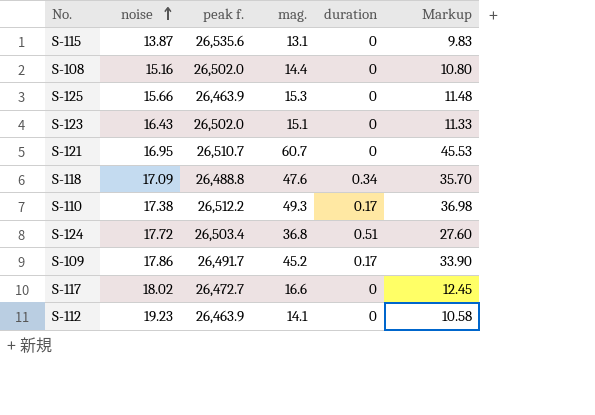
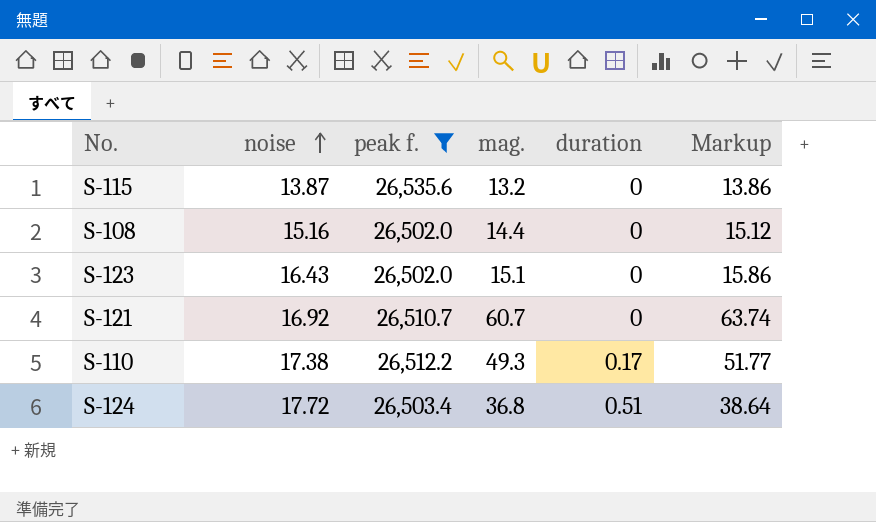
filter: none -> peak f. >= 26,502.0
column Markup | formula: [mag.] * 0.75 -> [mag.] * 1.05
S-115 | mag.: 13.1 -> 13.2
S-121 | noise: 16.95 -> 16.92

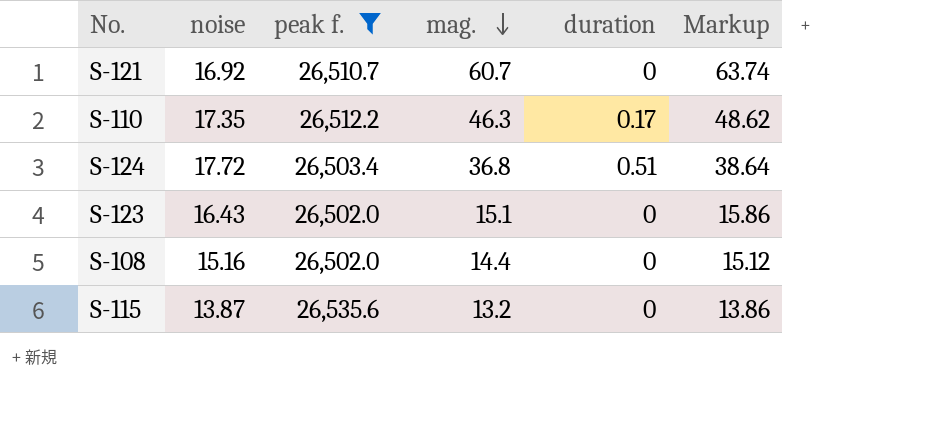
row order: noise ascending -> mag. descending
S-110 | noise: 17.38 -> 17.35
S-110 | mag.: 49.3 -> 46.3
S-110 | Markup: 51.77 -> 48.62

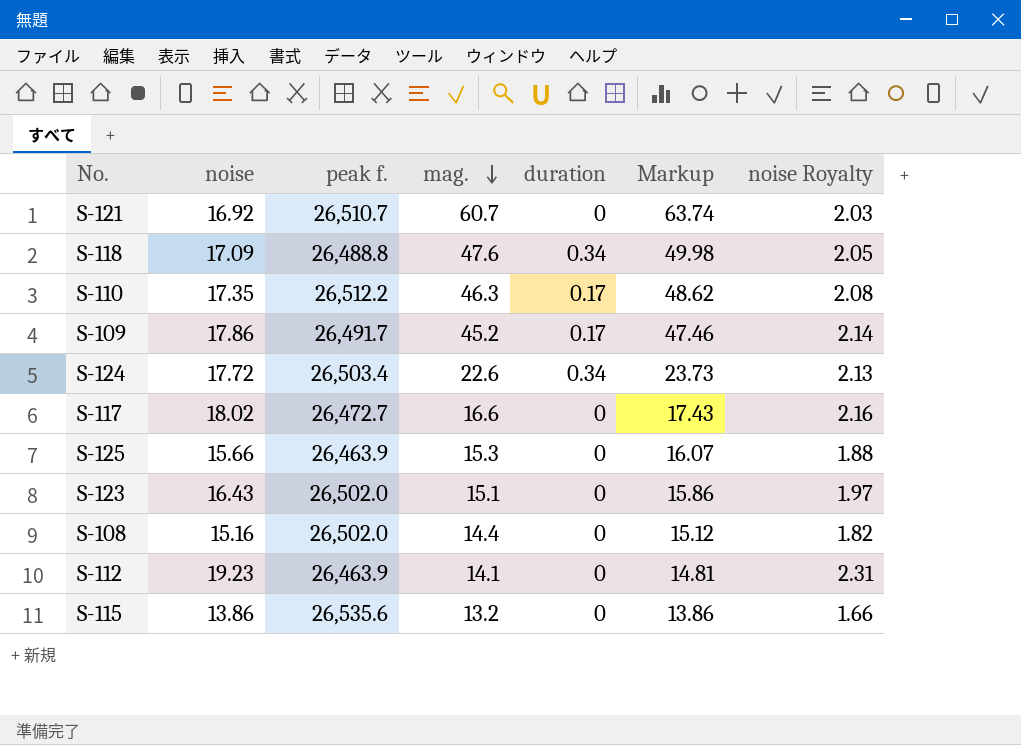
filter: peak f. >= 26,502.0 -> none
column noise Royalty | formula: none -> [noise] * 0.12
S-124 | mag.: 36.8 -> 22.6
S-124 | duration: 0.51 -> 0.34
S-124 | Markup: 38.64 -> 23.73
S-115 | noise: 13.87 -> 13.86

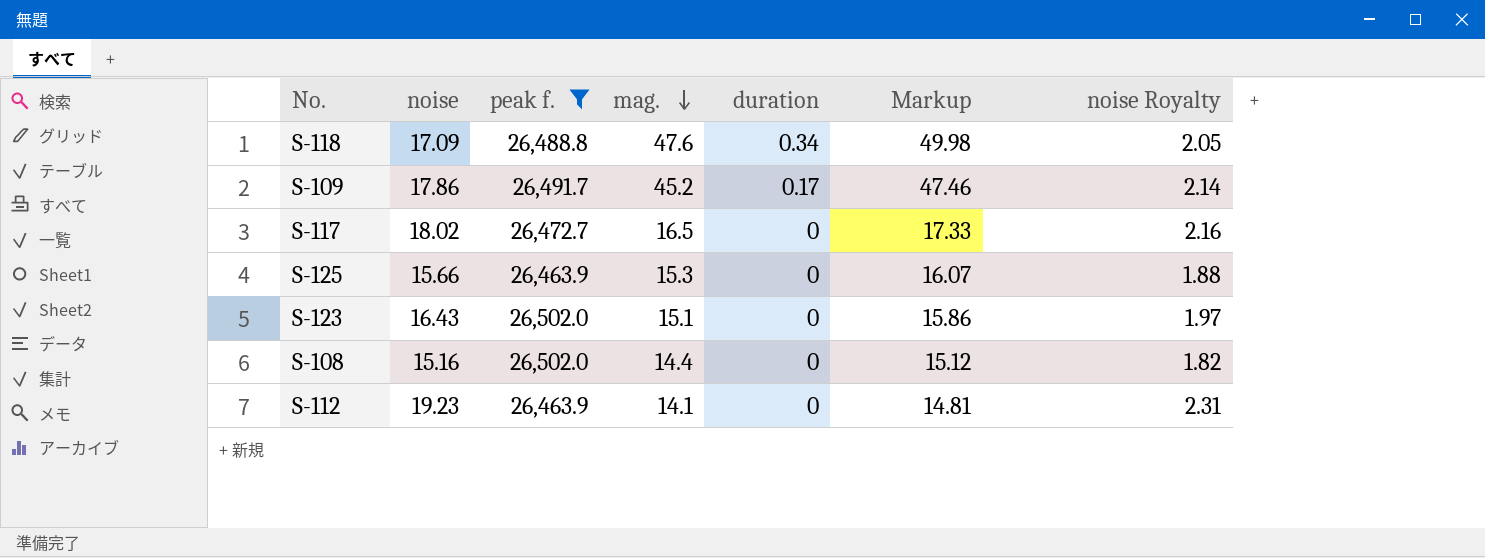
filter: none -> peak f. <= 26,502.0
S-117 | mag.: 16.6 -> 16.5
S-117 | Markup: 17.43 -> 17.33

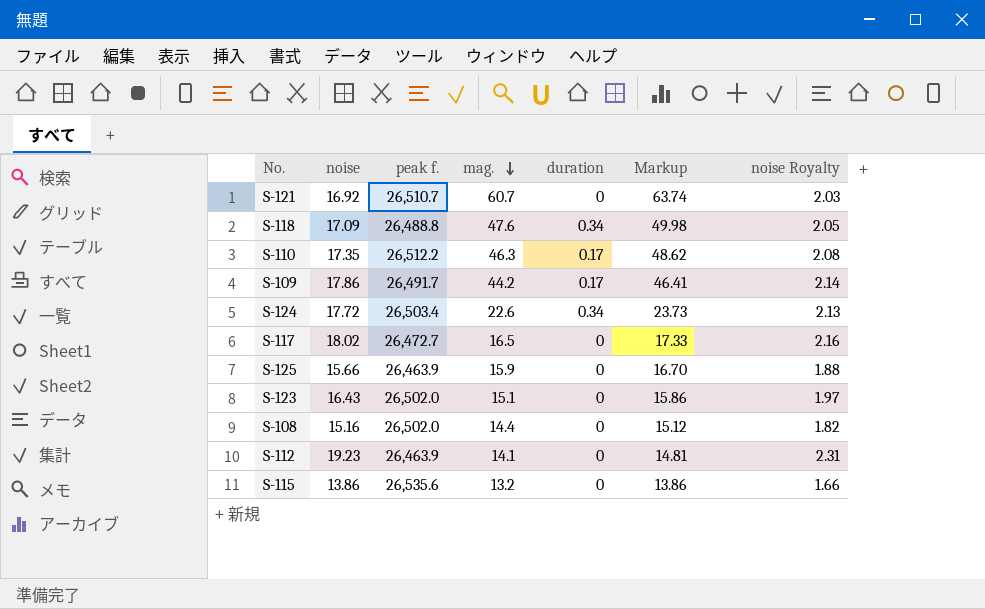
filter: peak f. <= 26,502.0 -> none
S-109 | mag.: 45.2 -> 44.2
S-109 | Markup: 47.46 -> 46.41
S-125 | mag.: 15.3 -> 15.9
S-125 | Markup: 16.07 -> 16.70

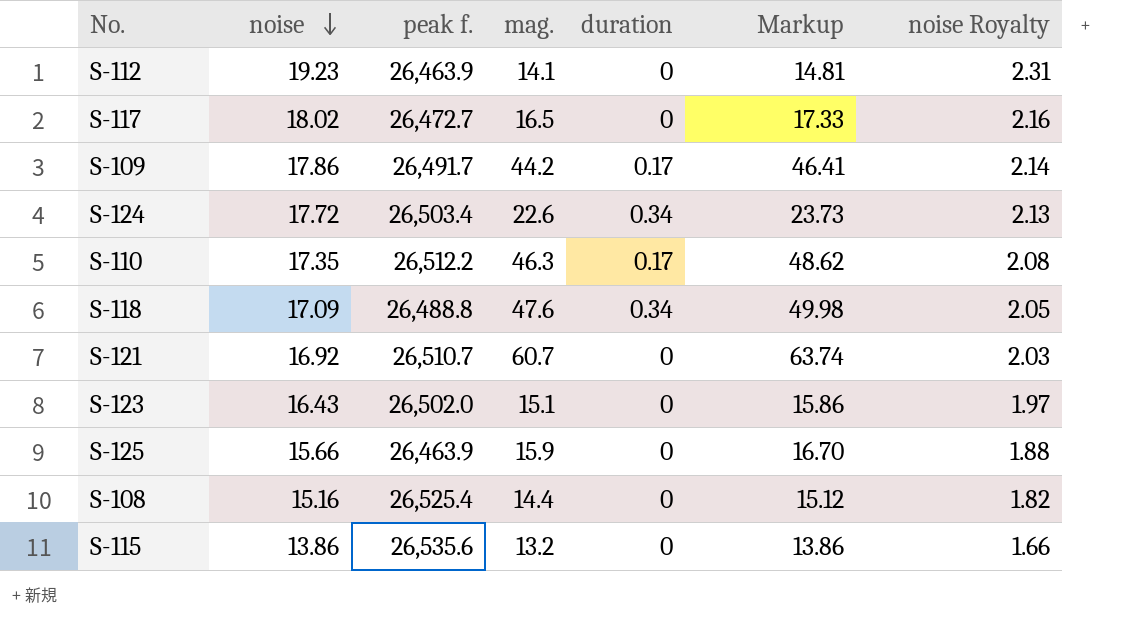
row order: mag. descending -> noise descending
S-108 | peak f.: 26,502.0 -> 26,525.4

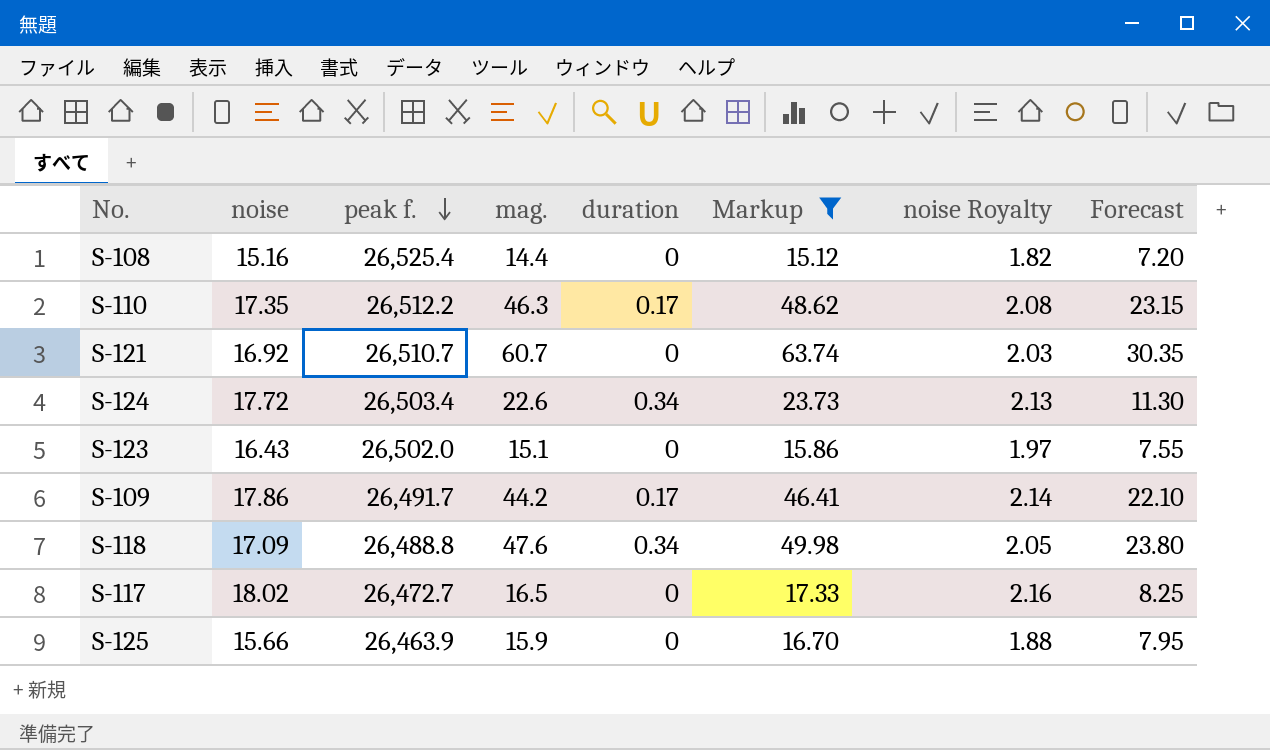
filter: none -> Markup >= 15.12
row order: noise descending -> peak f. descending
column Forecast | formula: none -> [mag.] * 0.5

